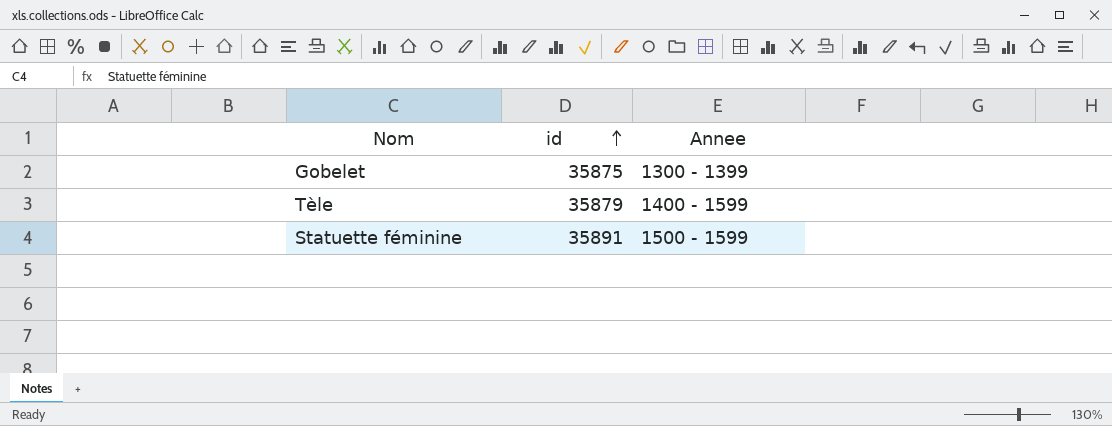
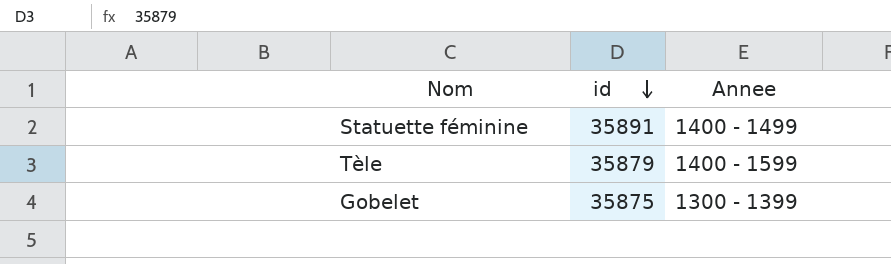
row order: id ascending -> id descending
Statuette féminine | Annee: 1500 - 1599 -> 1400 - 1499

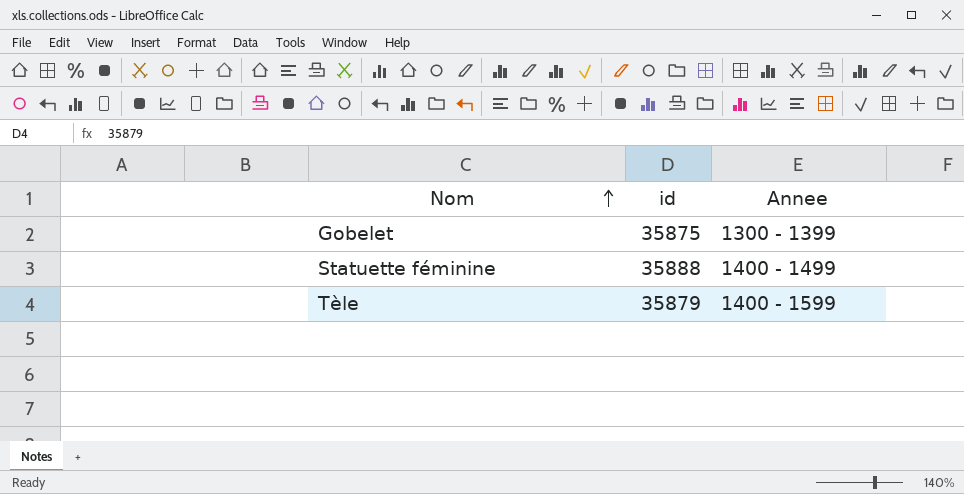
row order: id descending -> Nom ascending
Statuette féminine | id: 35891 -> 35888

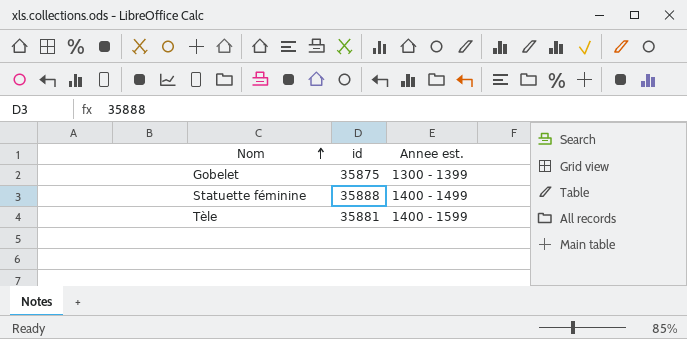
column name: Annee -> Annee est.
Tèle | id: 35879 -> 35881

